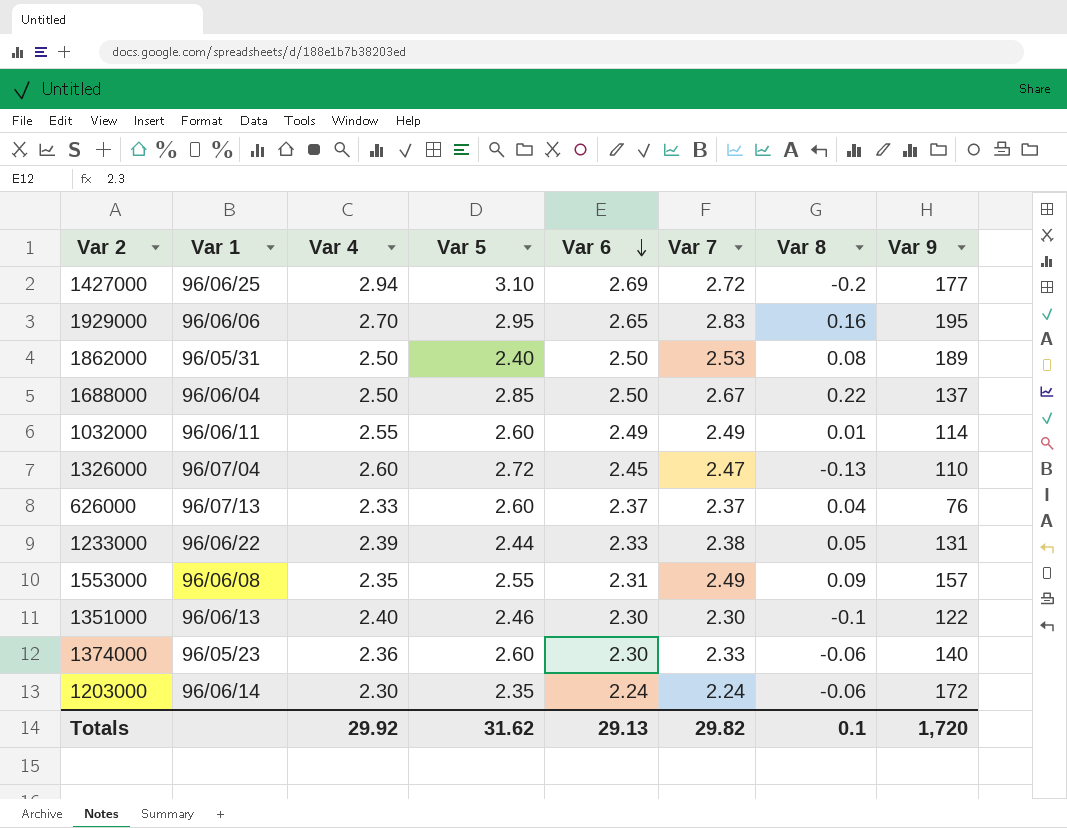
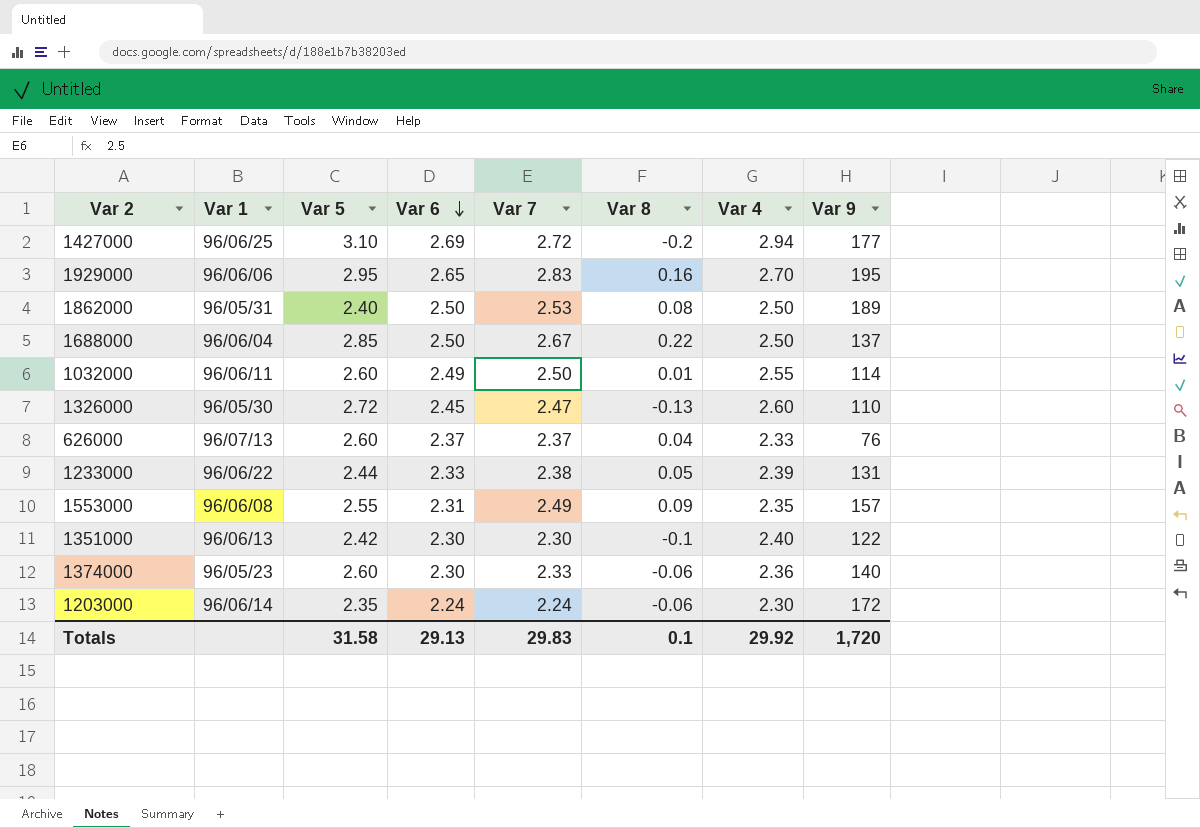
column Var 4 | position: 3 -> 7
1032000 | Var 7: 2.49 -> 2.50
1326000 | Var 1: 96/07/04 -> 96/05/30
1351000 | Var 5: 2.46 -> 2.42
Totals | Var 5: 31.62 -> 31.58
Totals | Var 7: 29.82 -> 29.83

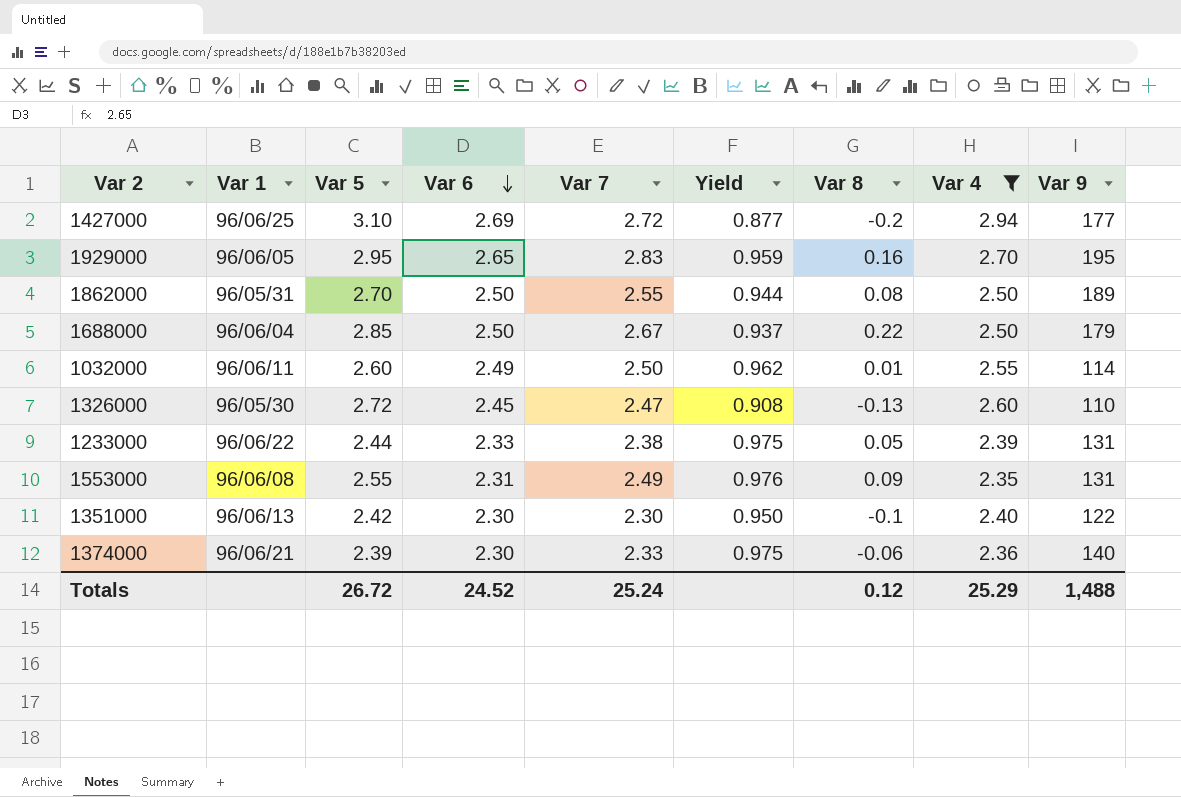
filter: none -> Var 4 >= 2.35
column Yield | formula: none -> [Var 7] / [Var 5]
1929000 | Var 1: 96/06/06 -> 96/06/05
1862000 | Var 5: 2.40 -> 2.70
1862000 | Var 7: 2.53 -> 2.55
1688000 | Var 9: 137 -> 179
1553000 | Var 9: 157 -> 131
1374000 | Var 1: 96/05/23 -> 96/06/21
1374000 | Var 5: 2.60 -> 2.39
Totals | Var 5: 31.58 -> 26.72
Totals | Var 6: 29.13 -> 24.52
Totals | Var 7: 29.83 -> 25.24
Totals | Var 8: 0.1 -> 0.12
Totals | Var 4: 29.92 -> 25.29
Totals | Var 9: 1,720 -> 1,488

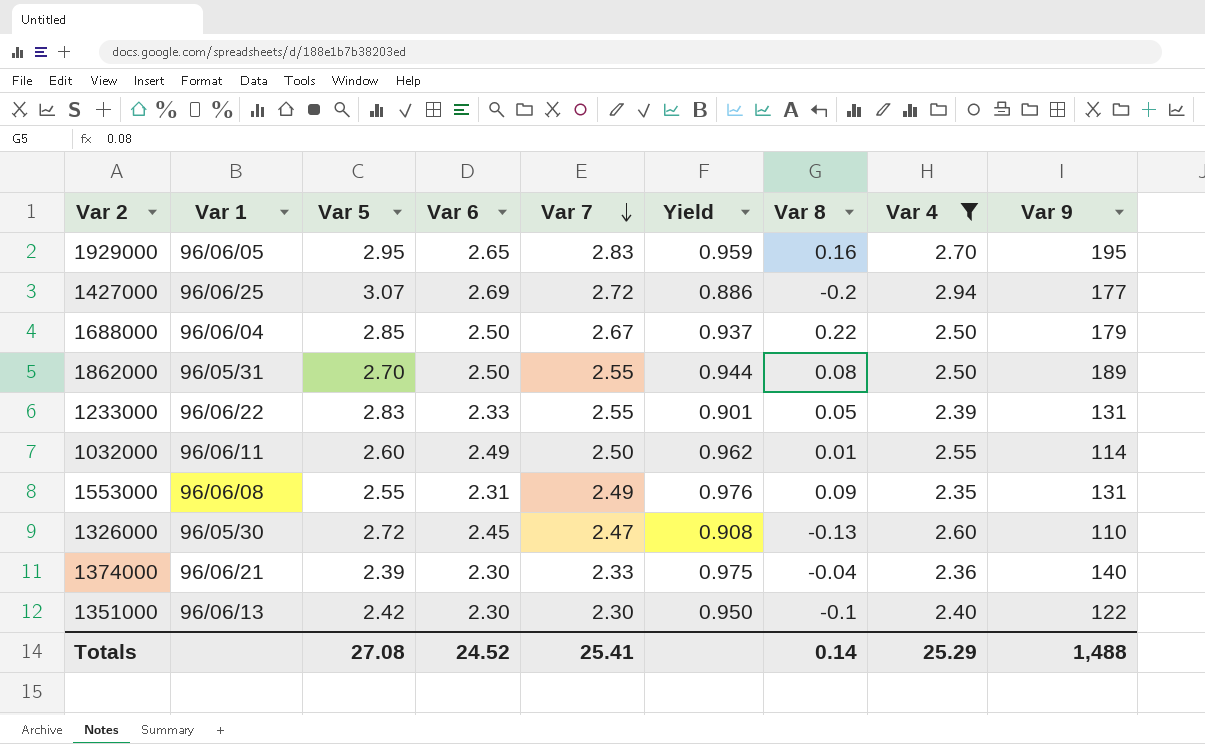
row order: Var 6 descending -> Var 7 descending
1427000 | Var 5: 3.10 -> 3.07
1427000 | Yield: 0.877 -> 0.886
1233000 | Var 5: 2.44 -> 2.83
1233000 | Var 7: 2.38 -> 2.55
1233000 | Yield: 0.975 -> 0.901
1374000 | Var 8: -0.06 -> -0.04
Totals | Var 5: 26.72 -> 27.08
Totals | Var 7: 25.24 -> 25.41
Totals | Var 8: 0.12 -> 0.14

